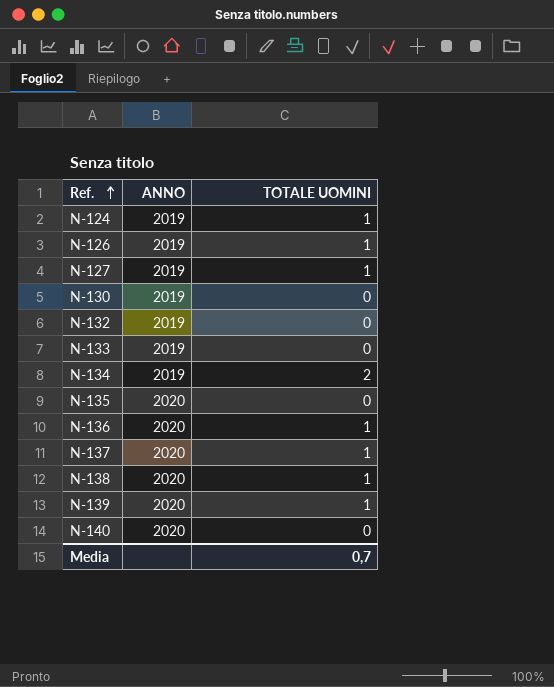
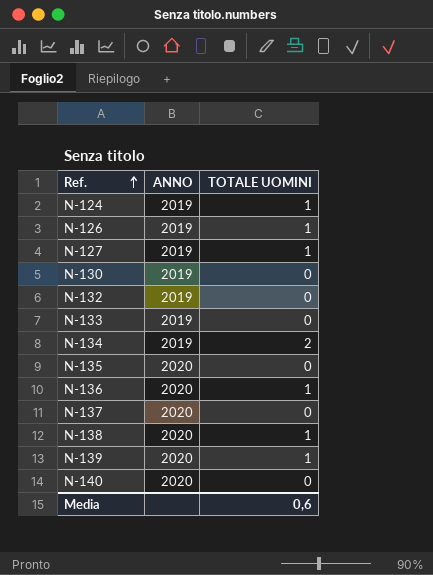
N-137 | TOTALE UOMINI: 1 -> 0
Media | TOTALE UOMINI: 0,7 -> 0,6

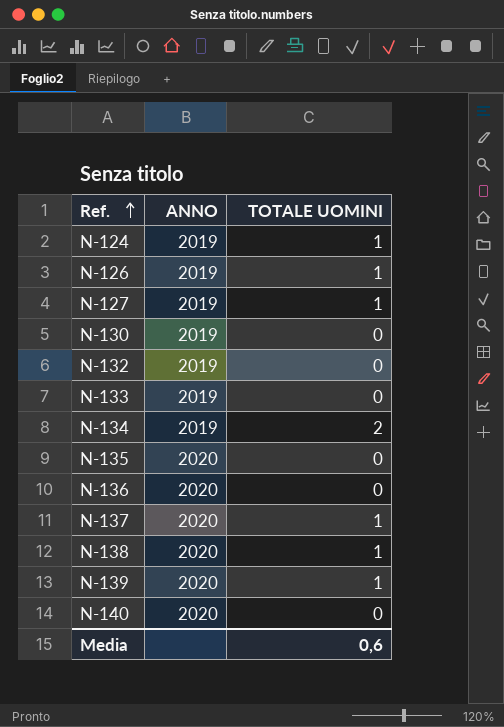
N-136 | TOTALE UOMINI: 1 -> 0
N-137 | TOTALE UOMINI: 0 -> 1

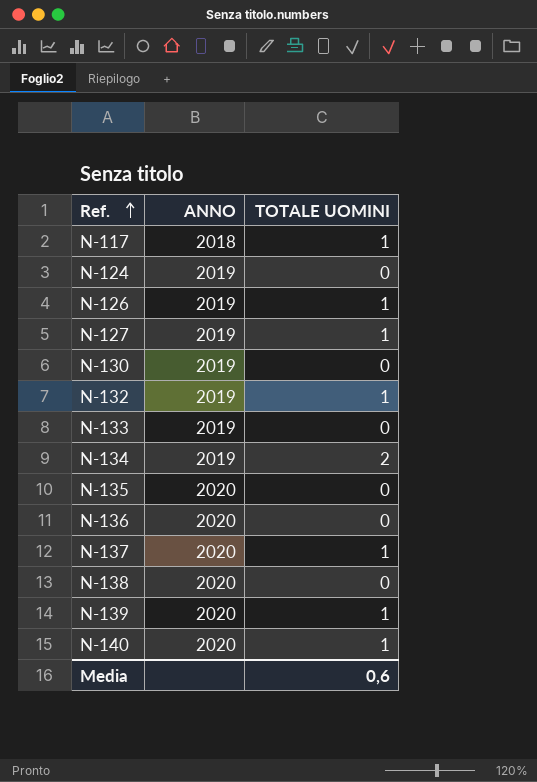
row N-117: none -> 2018 | 1
N-124 | TOTALE UOMINI: 1 -> 0
N-132 | TOTALE UOMINI: 0 -> 1
N-138 | TOTALE UOMINI: 1 -> 0
N-140 | TOTALE UOMINI: 0 -> 1

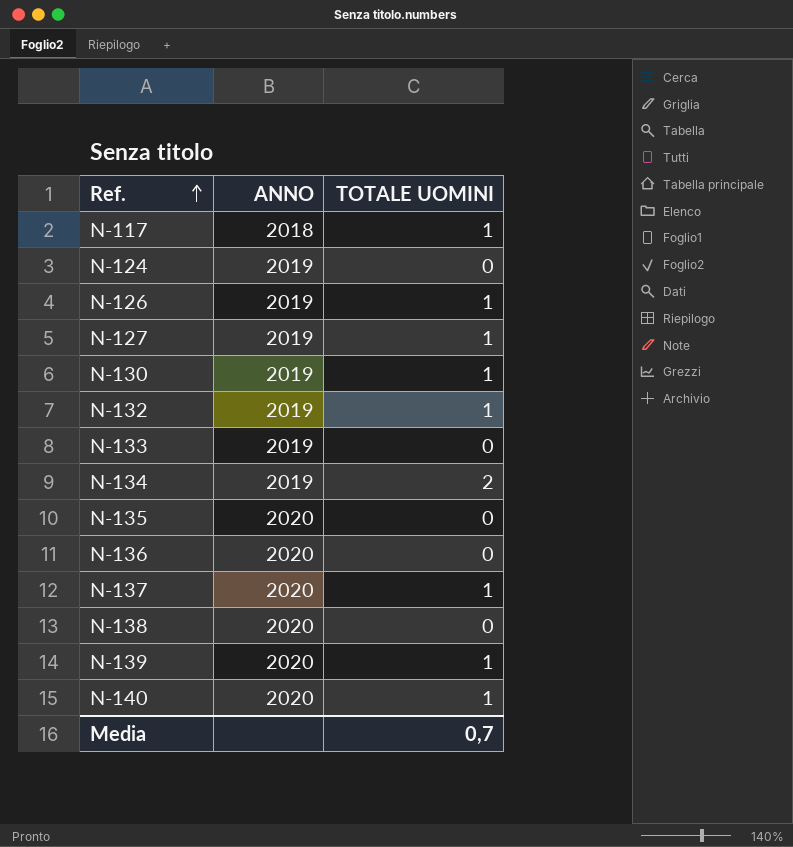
N-130 | TOTALE UOMINI: 0 -> 1
Media | TOTALE UOMINI: 0,6 -> 0,7

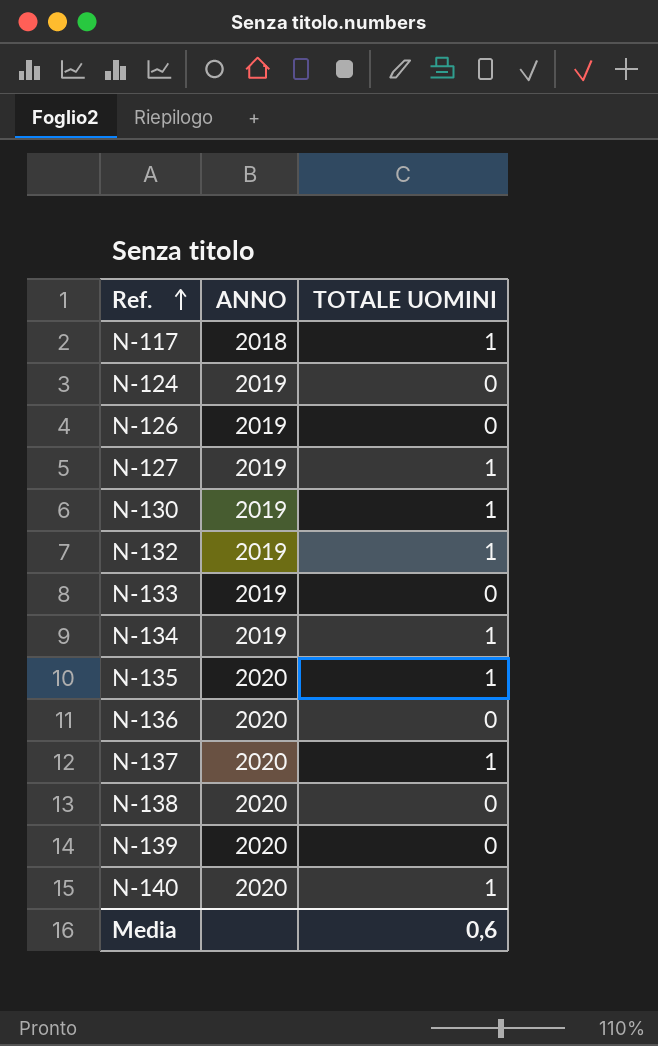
N-126 | TOTALE UOMINI: 1 -> 0
N-134 | TOTALE UOMINI: 2 -> 1
N-135 | TOTALE UOMINI: 0 -> 1
N-139 | TOTALE UOMINI: 1 -> 0
Media | TOTALE UOMINI: 0,7 -> 0,6

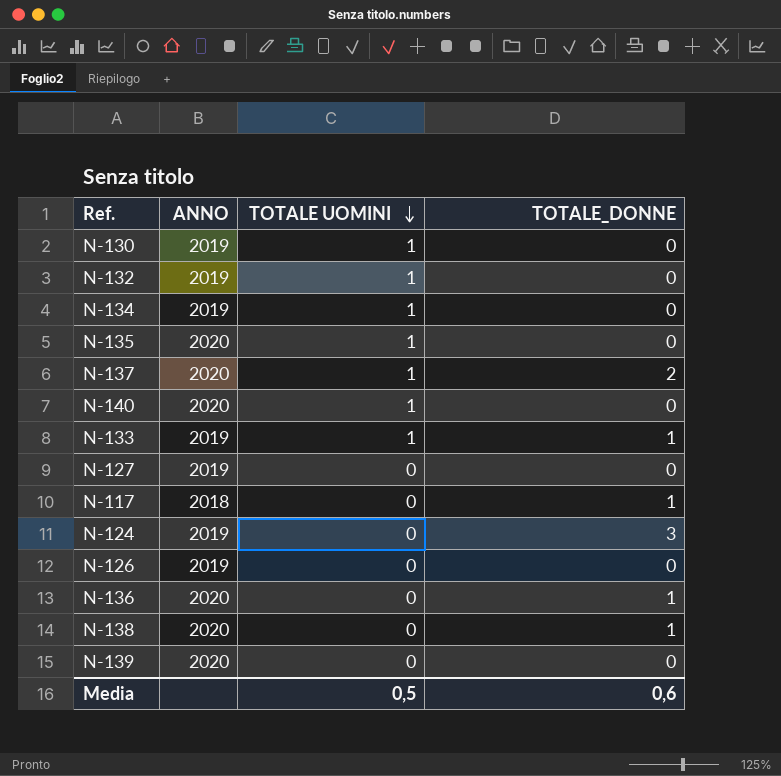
row order: Ref. ascending -> TOTALE UOMINI descending
column TOTALE_DONNE | position: none -> 4
N-133 | TOTALE UOMINI: 0 -> 1
N-127 | TOTALE UOMINI: 1 -> 0
N-117 | TOTALE UOMINI: 1 -> 0
Media | TOTALE UOMINI: 0,6 -> 0,5

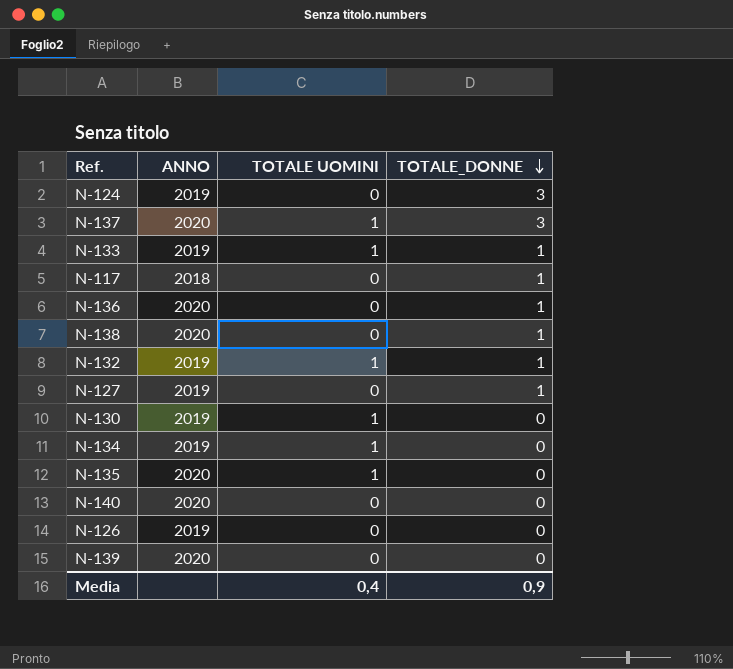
row order: TOTALE UOMINI descending -> TOTALE_DONNE descending
N-137 | TOTALE_DONNE: 2 -> 3
N-132 | TOTALE_DONNE: 0 -> 1
N-127 | TOTALE_DONNE: 0 -> 1
N-140 | TOTALE UOMINI: 1 -> 0
Media | TOTALE UOMINI: 0,5 -> 0,4
Media | TOTALE_DONNE: 0,6 -> 0,9

